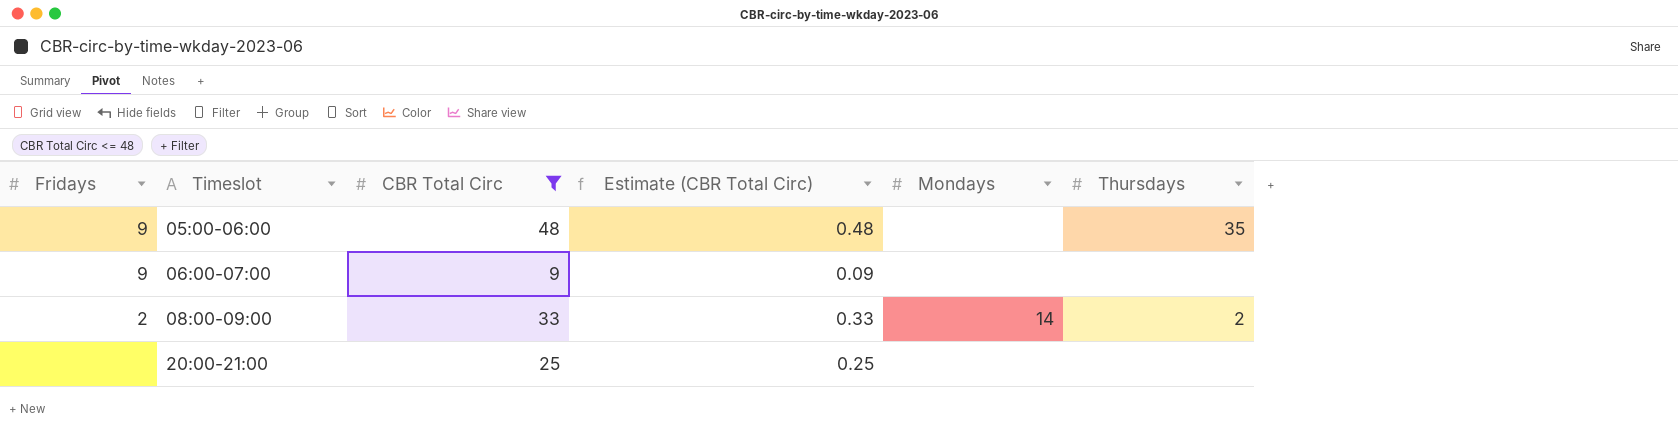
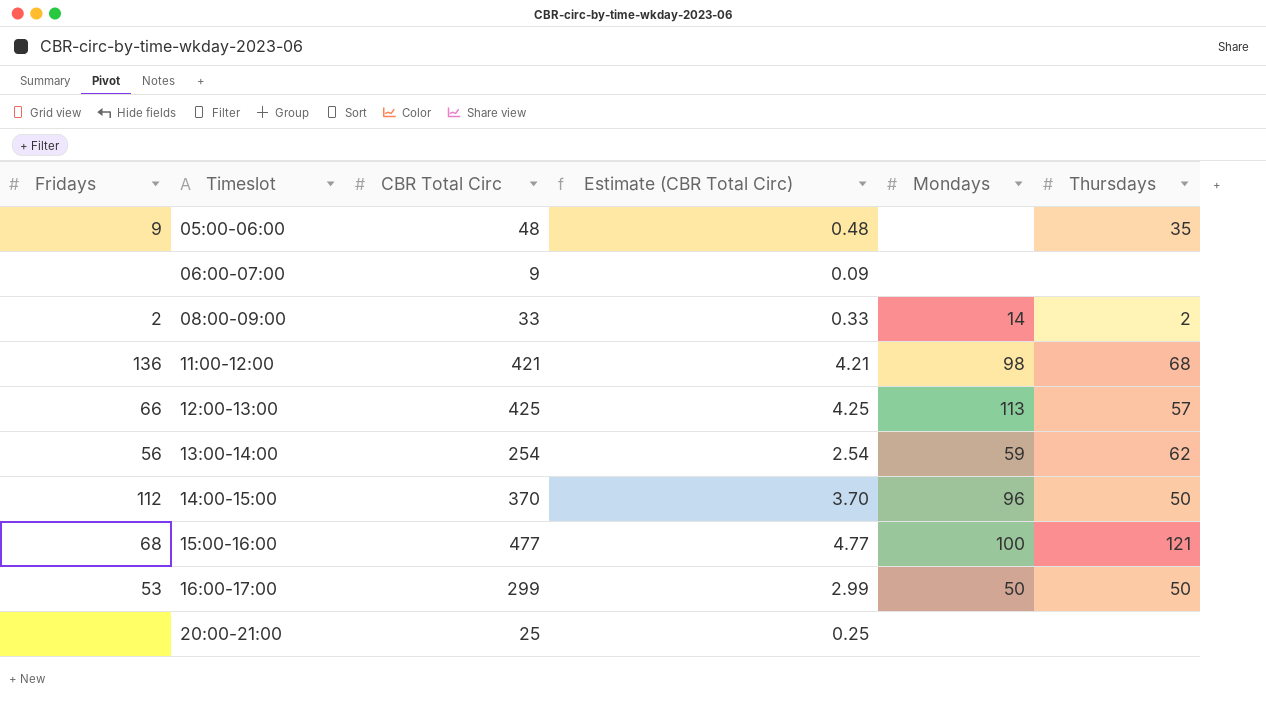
filter: CBR Total Circ <= 48 -> none
06:00-07:00 | Fridays: 9 -> none

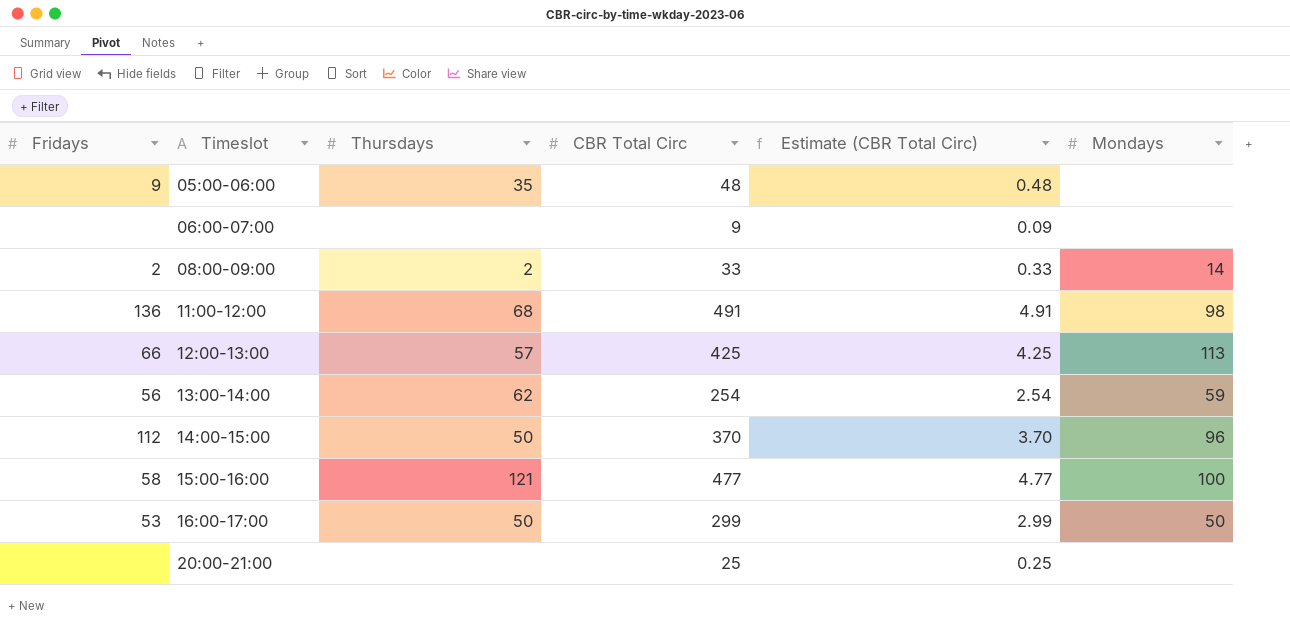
column Thursdays | position: 6 -> 3
11:00-12:00 | CBR Total Circ: 421 -> 491
11:00-12:00 | Estimate (CBR Total Circ): 4.21 -> 4.91
15:00-16:00 | Fridays: 68 -> 58

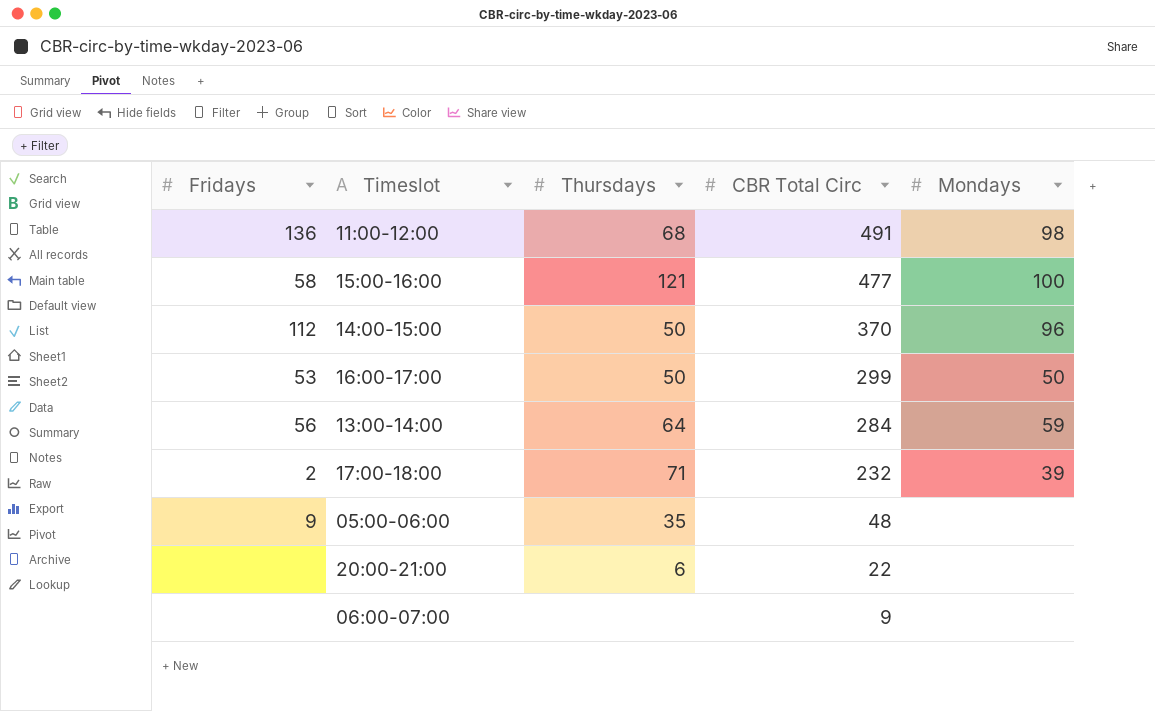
row order: Timeslot ascending -> CBR Total Circ descending
column Estimate (CBR Total Circ) | formula: [CBR Total Circ] * 0.01 -> none
row 08:00-09:00: 2 | 2 | 33 | 0.33 | 14 -> none
row 12:00-13:00: 66 | 57 | 425 | 4.25 | 113 -> none
13:00-14:00 | Thursdays: 62 -> 64
13:00-14:00 | CBR Total Circ: 254 -> 284
row 17:00-18:00: none -> 2 | 71 | 232 | 39
20:00-21:00 | Thursdays: none -> 6
20:00-21:00 | CBR Total Circ: 25 -> 22

